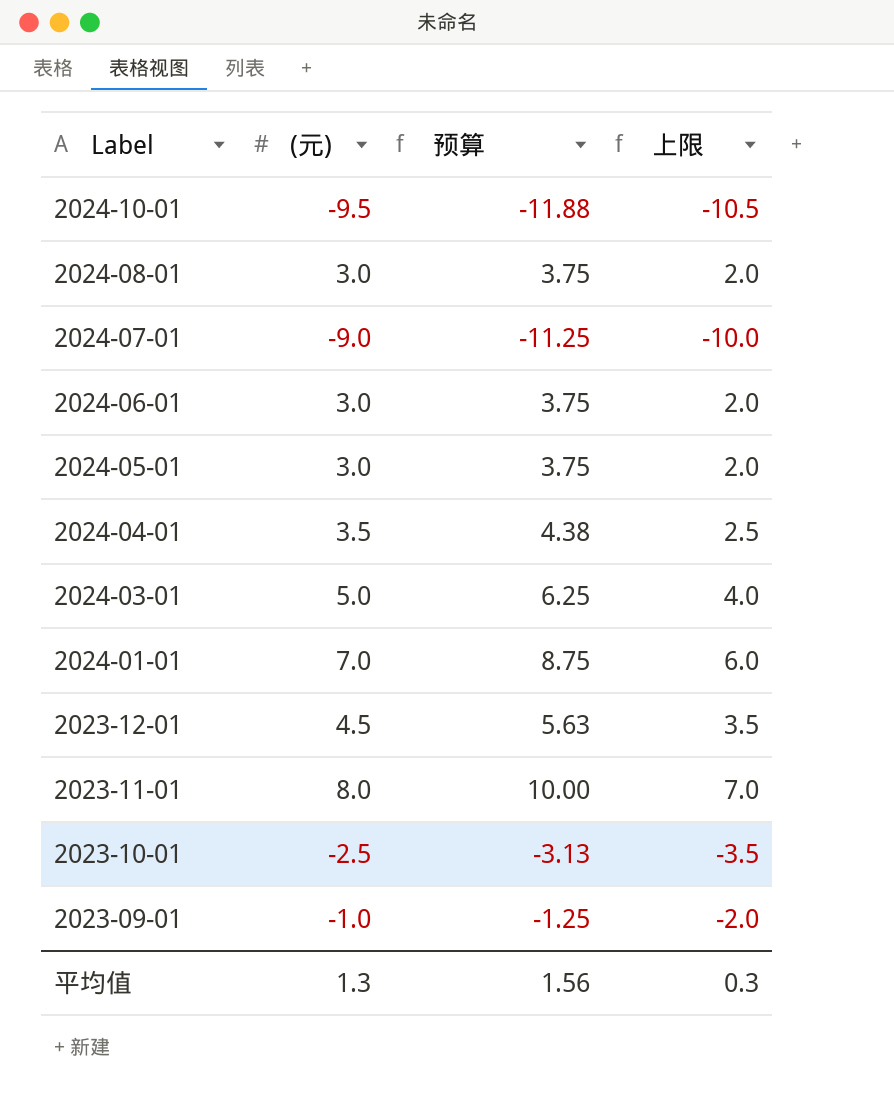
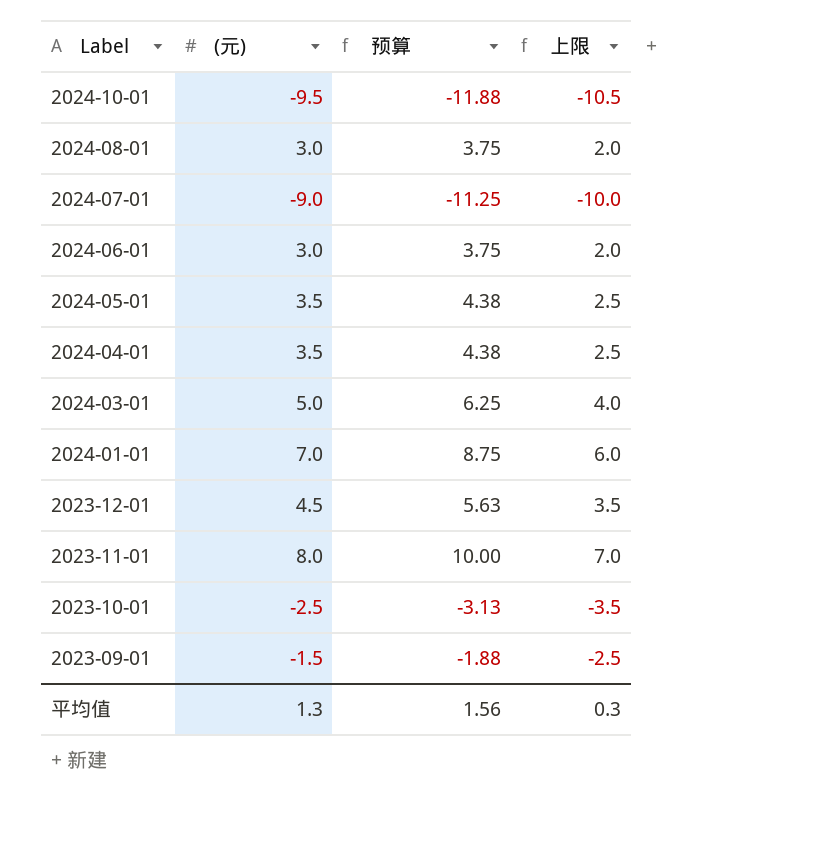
2024-05-01 | (元): 3.0 -> 3.5
2024-05-01 | 预算: 3.75 -> 4.38
2024-05-01 | 上限: 2.0 -> 2.5
2023-09-01 | (元): -1.0 -> -1.5
2023-09-01 | 预算: -1.25 -> -1.88
2023-09-01 | 上限: -2.0 -> -2.5

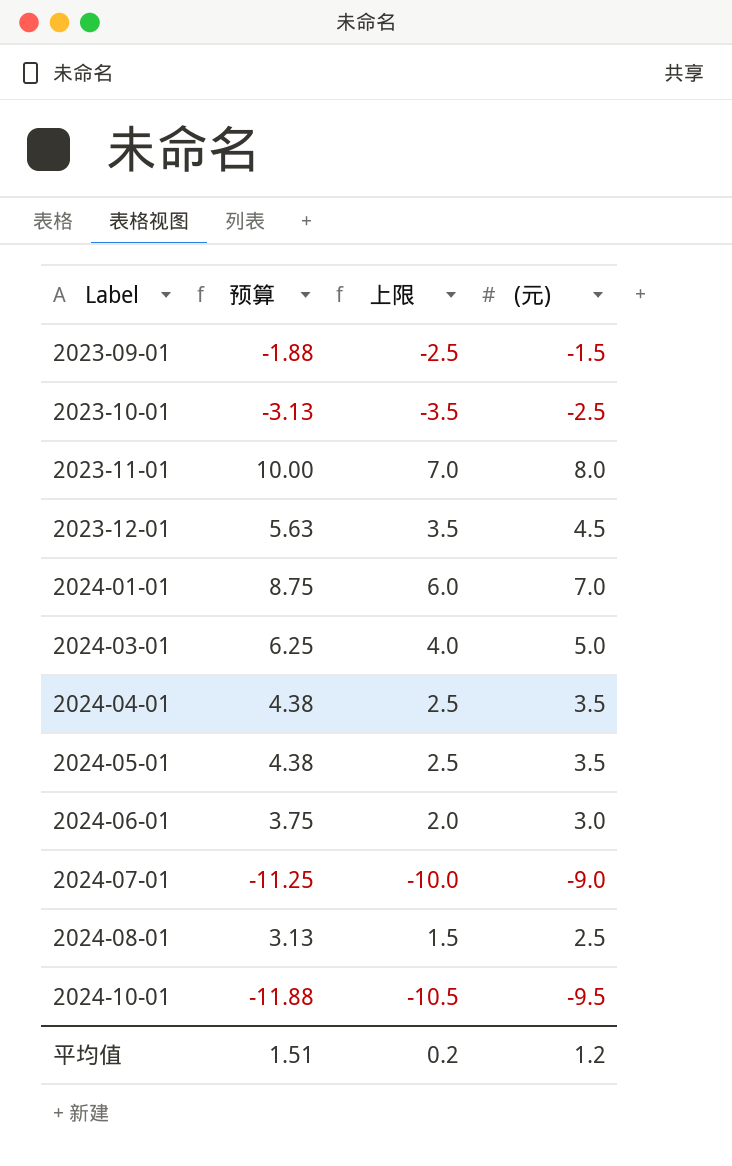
row order: Label descending -> Label ascending
column (元) | position: 2 -> 4
2024-08-01 | 预算: 3.75 -> 3.13
2024-08-01 | 上限: 2.0 -> 1.5
2024-08-01 | (元): 3.0 -> 2.5
平均值 | 预算: 1.56 -> 1.51
平均值 | 上限: 0.3 -> 0.2
平均值 | (元): 1.3 -> 1.2

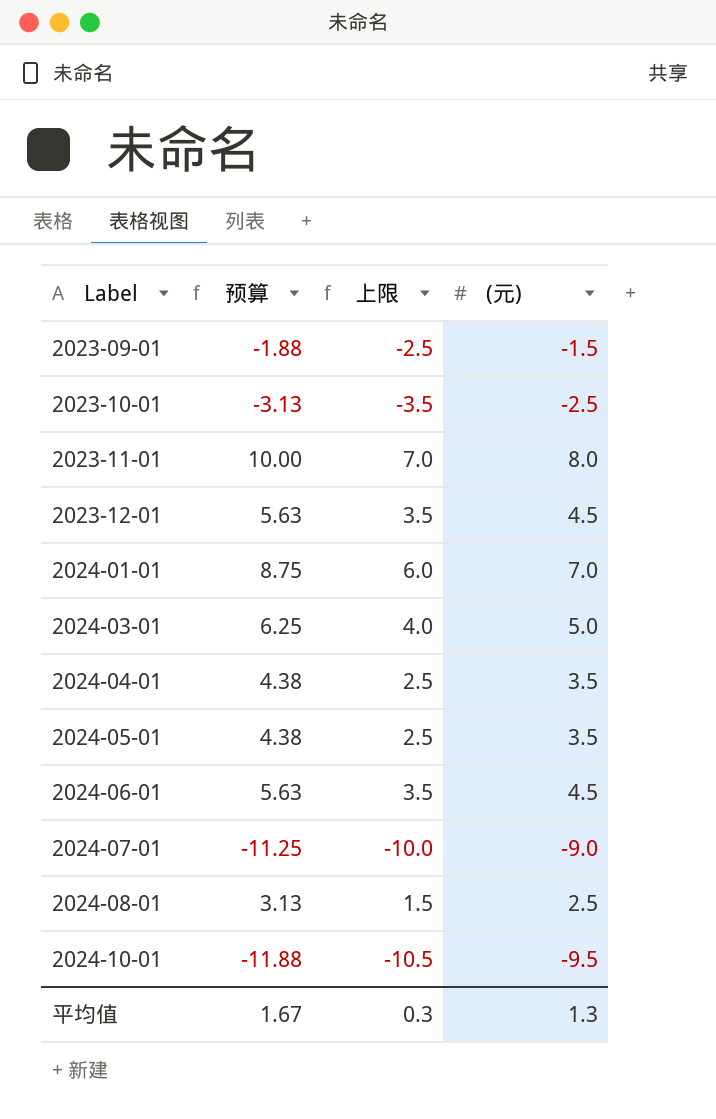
2024-06-01 | 预算: 3.75 -> 5.63
2024-06-01 | 上限: 2.0 -> 3.5
2024-06-01 | (元): 3.0 -> 4.5
平均值 | 预算: 1.51 -> 1.67
平均值 | 上限: 0.2 -> 0.3
平均值 | (元): 1.2 -> 1.3

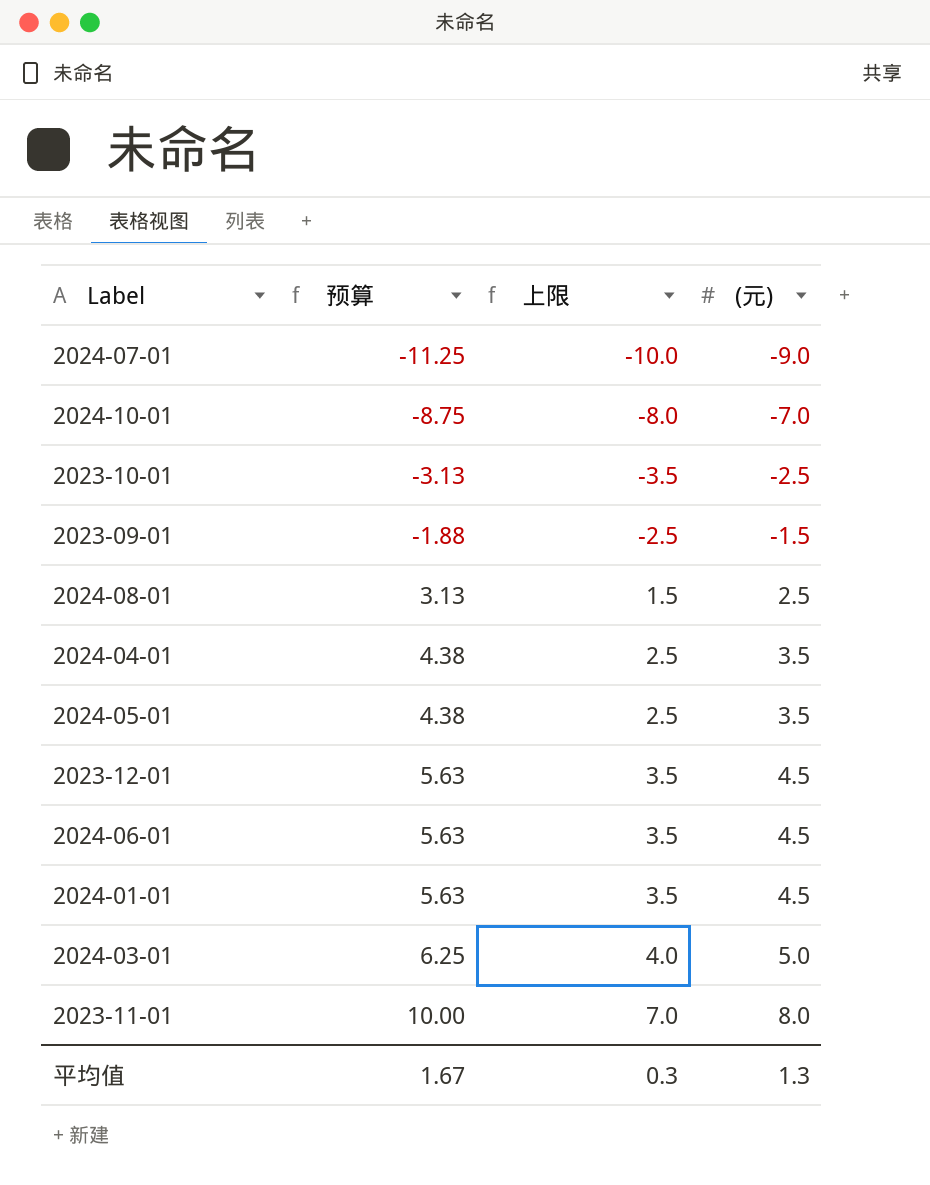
row order: Label ascending -> 预算 ascending
2024-10-01 | 预算: -11.88 -> -8.75
2024-10-01 | 上限: -10.5 -> -8.0
2024-10-01 | (元): -9.5 -> -7.0
2024-01-01 | 预算: 8.75 -> 5.63
2024-01-01 | 上限: 6.0 -> 3.5
2024-01-01 | (元): 7.0 -> 4.5

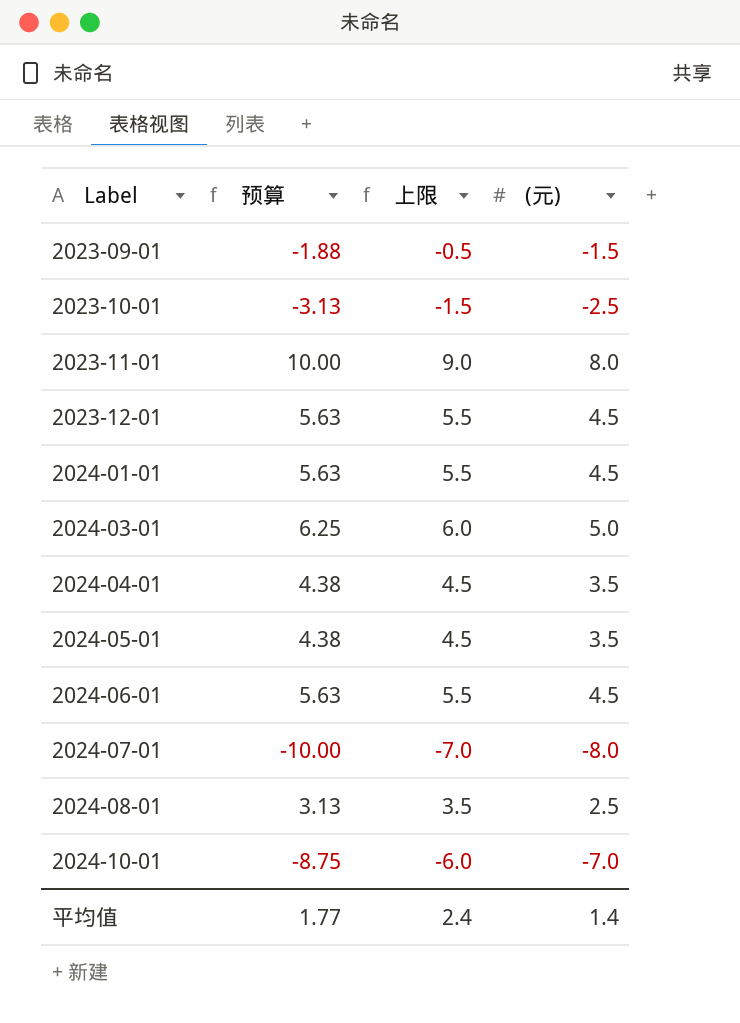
row order: 预算 ascending -> Label ascending
column 上限 | formula: [(元)] - 1 -> [(元)] + 1
2024-07-01 | 预算: -11.25 -> -10.00
2024-07-01 | (元): -9.0 -> -8.0
平均值 | 预算: 1.67 -> 1.77
平均值 | 上限: 0.3 -> 2.4
平均值 | (元): 1.3 -> 1.4

